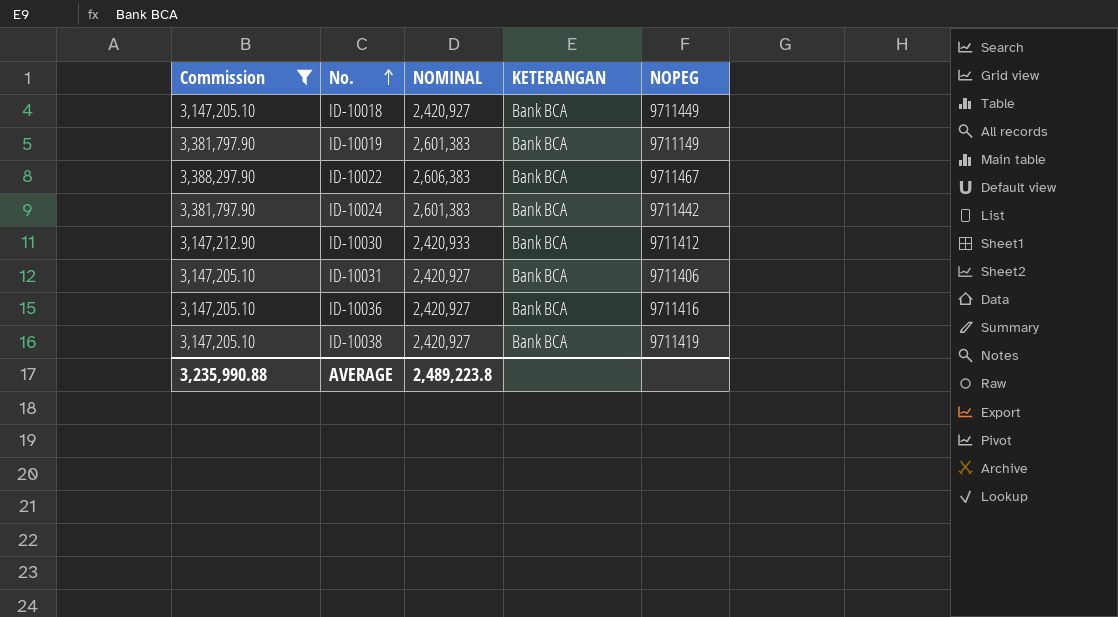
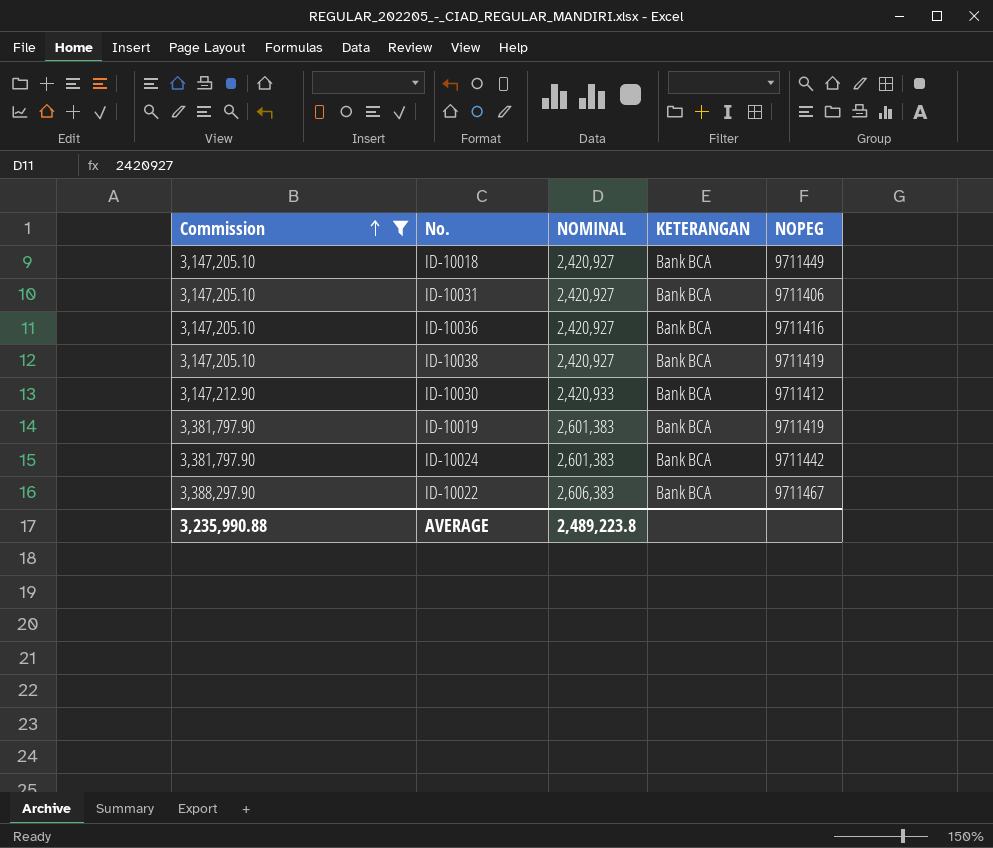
row order: No. ascending -> Commission ascending
ID-10019 | NOPEG: 9711149 -> 9711419

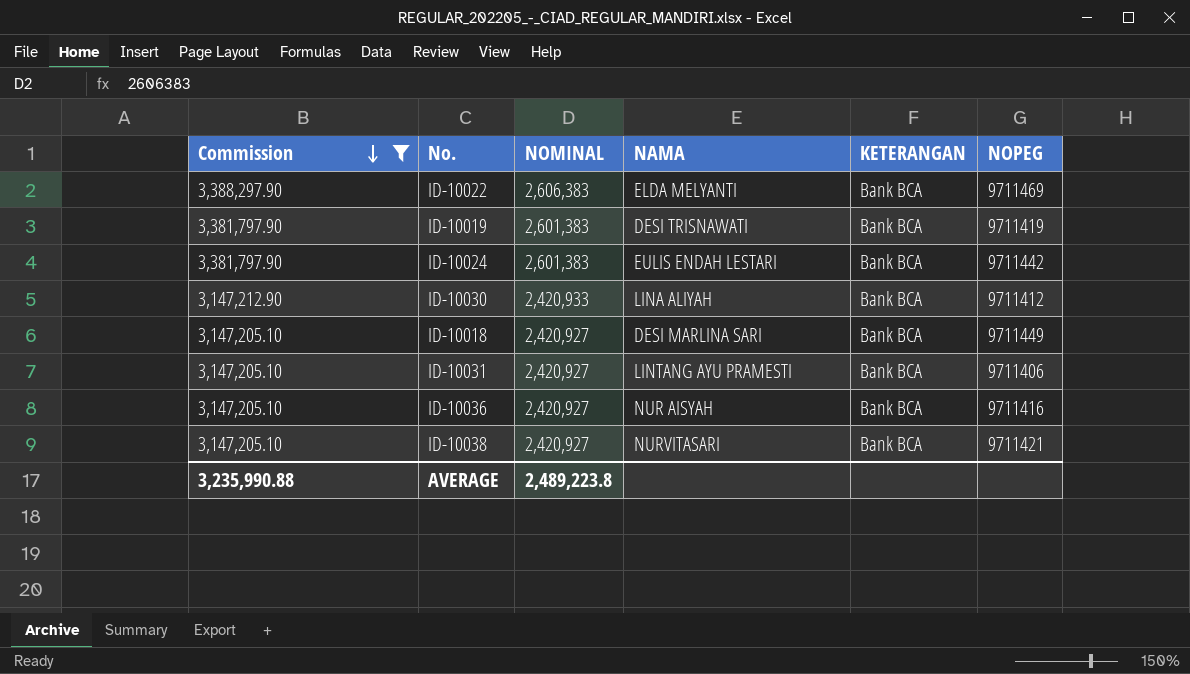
row order: Commission ascending -> Commission descending
column NAMA | position: none -> 4
ID-10022 | NOPEG: 9711467 -> 9711469
ID-10038 | NOPEG: 9711419 -> 9711421

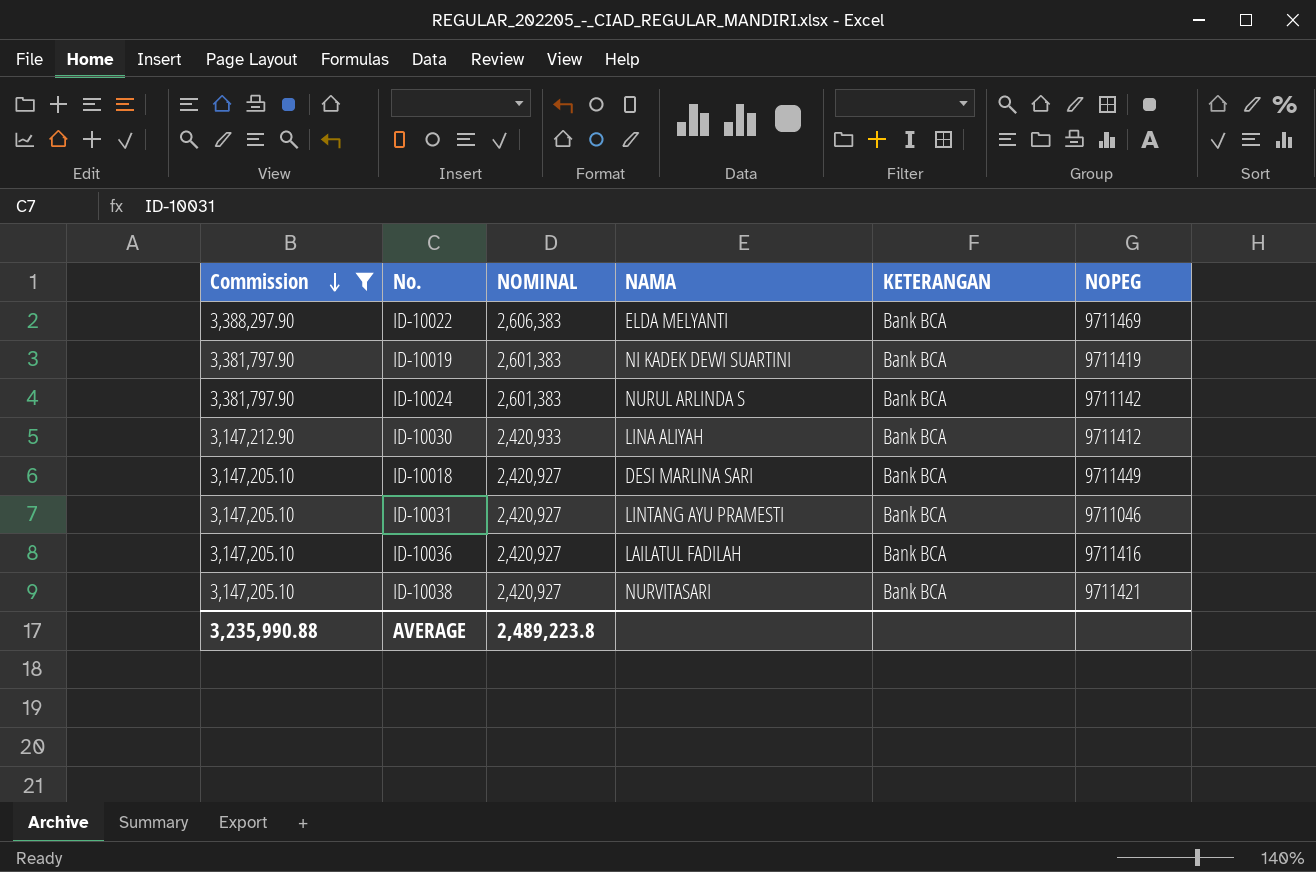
ID-10019 | NAMA: DESI TRISNAWATI -> NI KADEK DEWI SUARTINI
ID-10024 | NAMA: EULIS ENDAH LESTARI -> NURUL ARLINDA S
ID-10024 | NOPEG: 9711442 -> 9711142
ID-10031 | NOPEG: 9711406 -> 9711046
ID-10036 | NAMA: NUR AISYAH -> LAILATUL FADILAH

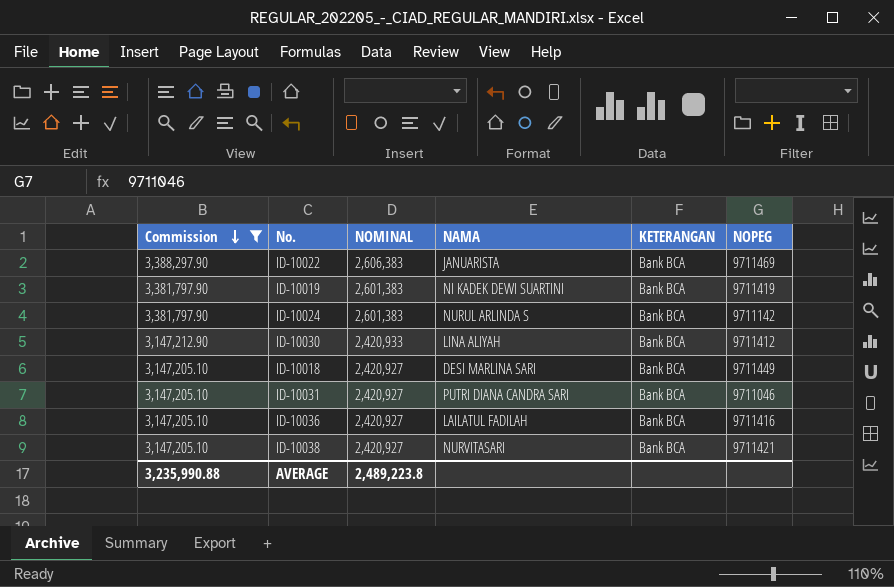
ID-10022 | NAMA: ELDA MELYANTI -> JANUARISTA
ID-10031 | NAMA: LINTANG AYU PRAMESTI -> PUTRI DIANA CANDRA SARI

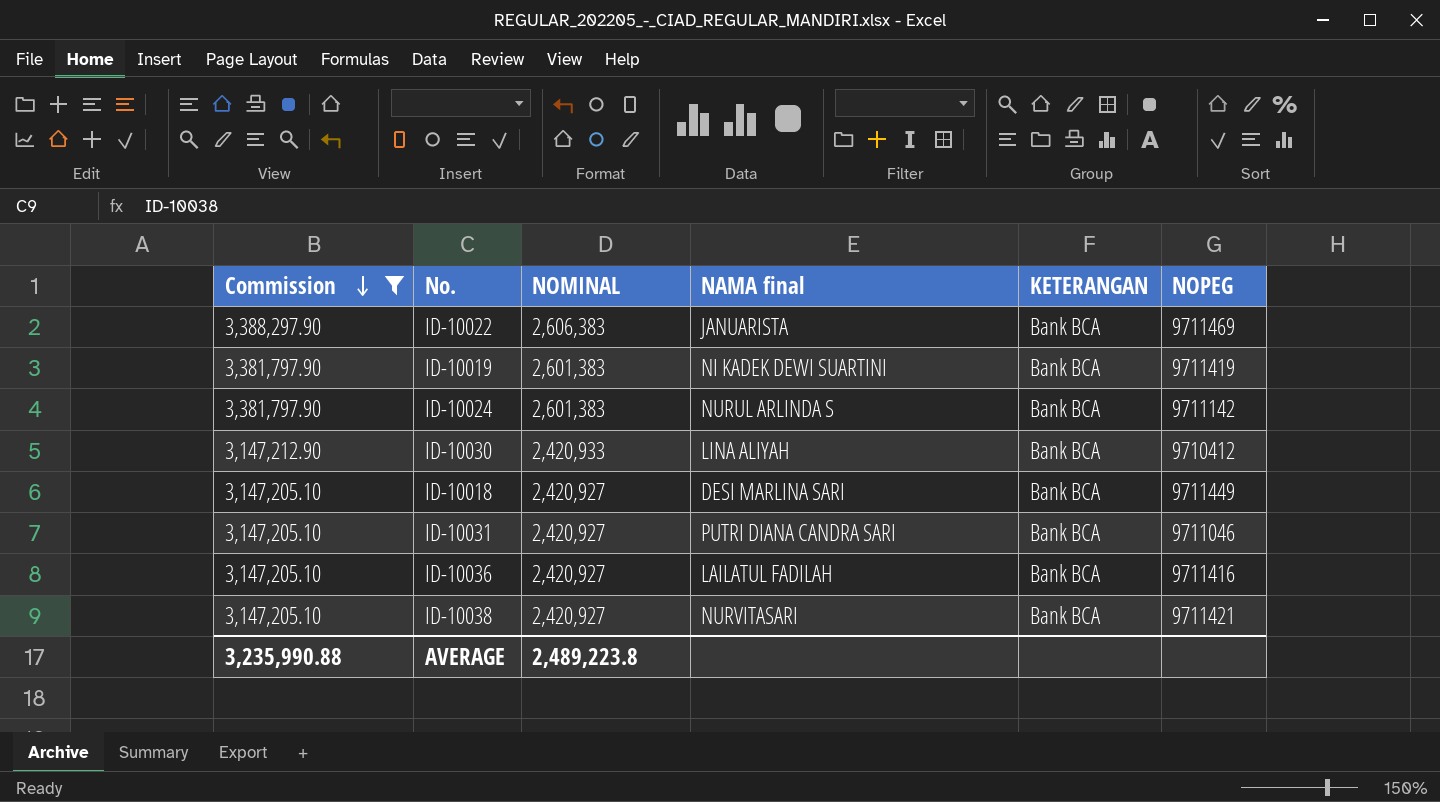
column name: NAMA -> NAMA final
ID-10030 | NOPEG: 9711412 -> 9710412

